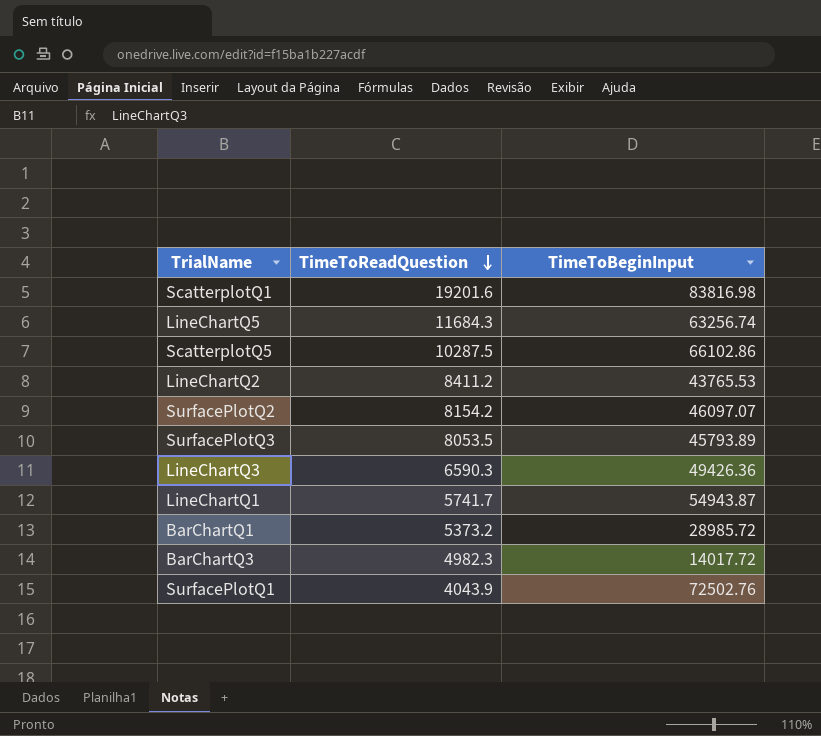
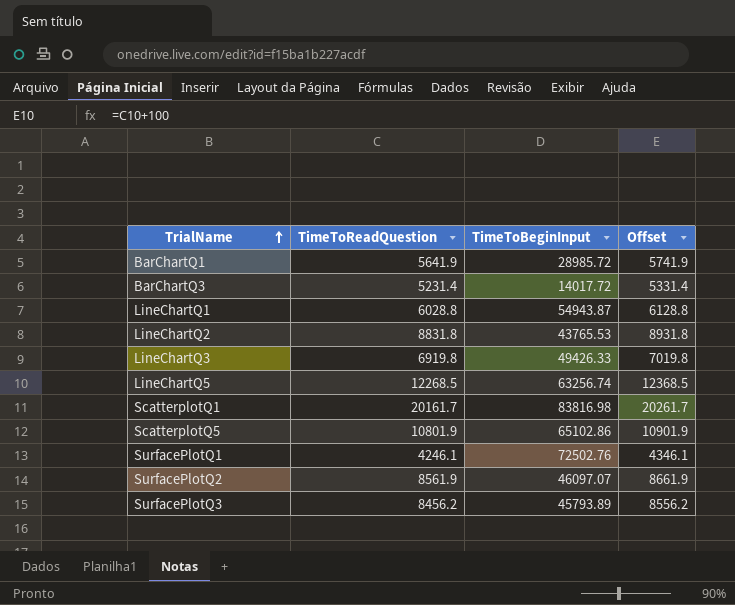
row order: TimeToReadQuestion descending -> TrialName ascending
column Offset | formula: none -> [TimeToReadQuestion] + 100
BarChartQ1 | TimeToReadQuestion: 5373.2 -> 5641.9
BarChartQ3 | TimeToReadQuestion: 4982.3 -> 5231.4
LineChartQ1 | TimeToReadQuestion: 5741.7 -> 6028.8
LineChartQ2 | TimeToReadQuestion: 8411.2 -> 8831.8
LineChartQ3 | TimeToReadQuestion: 6590.3 -> 6919.8
LineChartQ3 | TimeToBeginInput: 49426.36 -> 49426.33
LineChartQ5 | TimeToReadQuestion: 11684.3 -> 12268.5
ScatterplotQ1 | TimeToReadQuestion: 19201.6 -> 20161.7
ScatterplotQ5 | TimeToReadQuestion: 10287.5 -> 10801.9
ScatterplotQ5 | TimeToBeginInput: 66102.86 -> 65102.86
SurfacePlotQ1 | TimeToReadQuestion: 4043.9 -> 4246.1
SurfacePlotQ2 | TimeToReadQuestion: 8154.2 -> 8561.9
SurfacePlotQ3 | TimeToReadQuestion: 8053.5 -> 8456.2

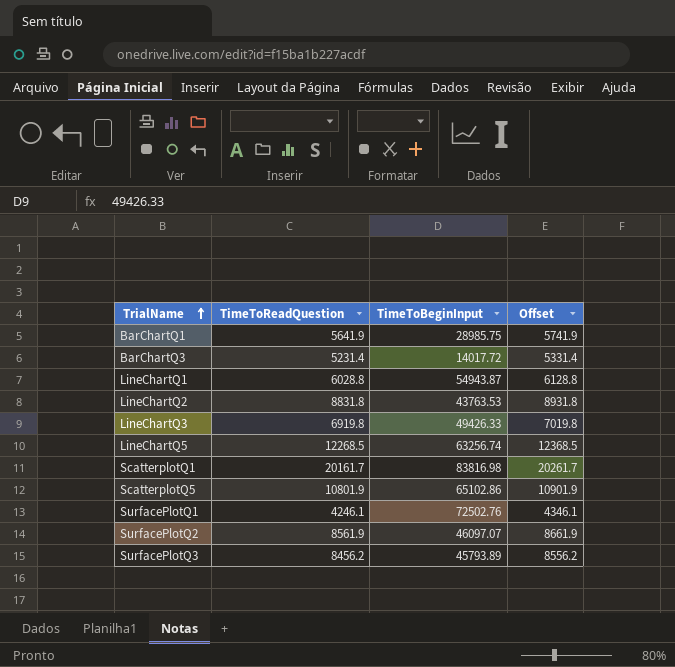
BarChartQ1 | TimeToBeginInput: 28985.72 -> 28985.75
LineChartQ2 | TimeToBeginInput: 43765.53 -> 43763.53

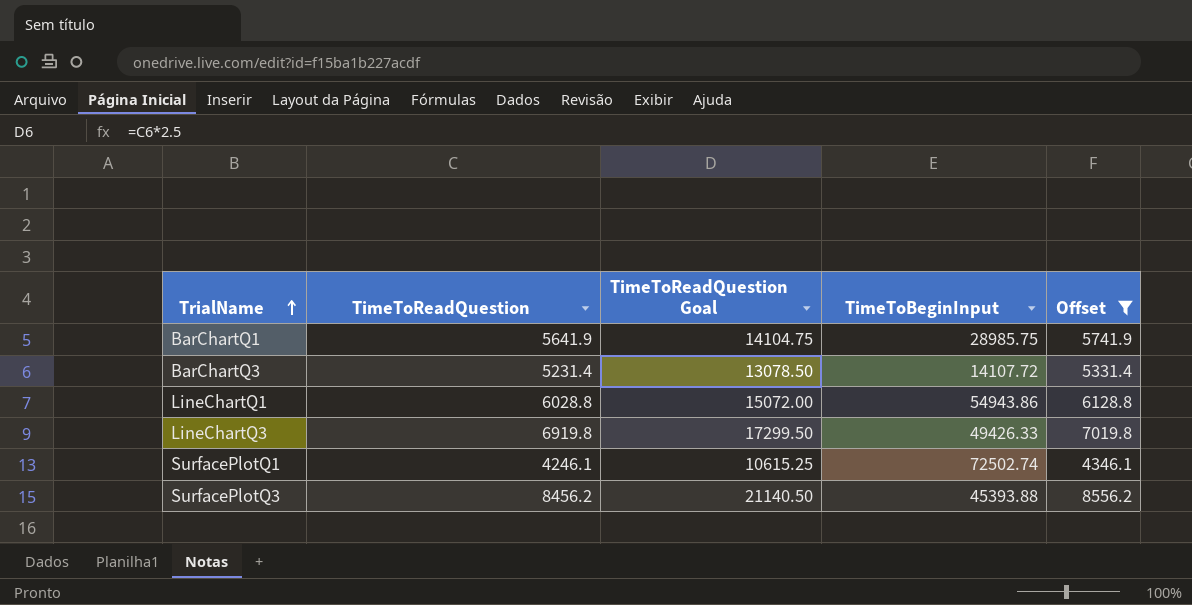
filter: none -> Offset <= 8556.2
column TimeToReadQuestion Goal | formula: none -> [TimeToReadQuestion] * 2.5
BarChartQ3 | TimeToBeginInput: 14017.72 -> 14107.72
LineChartQ1 | TimeToBeginInput: 54943.87 -> 54943.86
SurfacePlotQ1 | TimeToBeginInput: 72502.76 -> 72502.74
SurfacePlotQ3 | TimeToBeginInput: 45793.89 -> 45393.88

